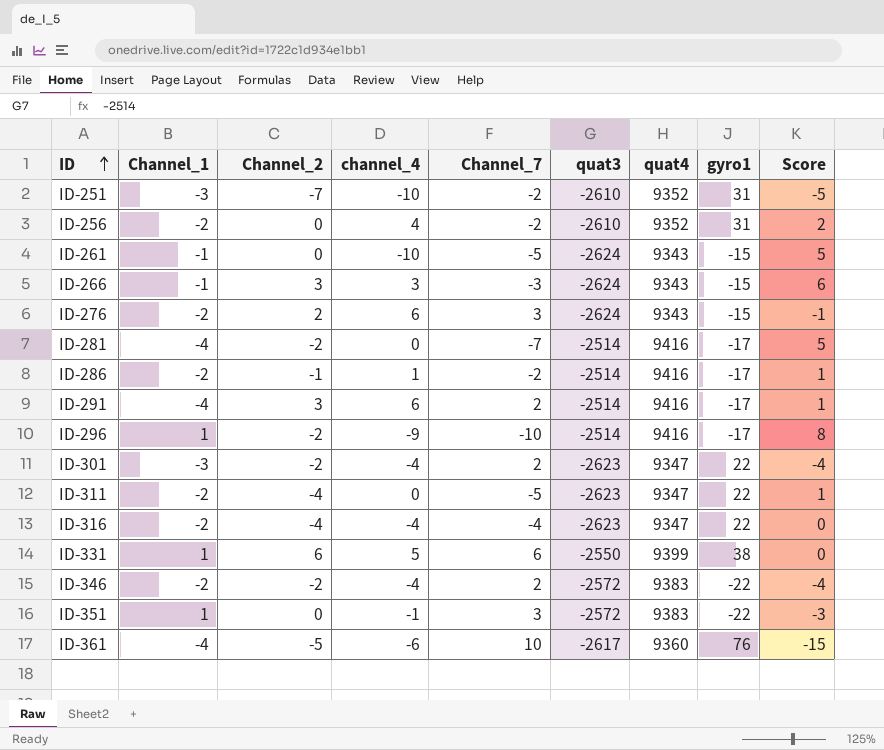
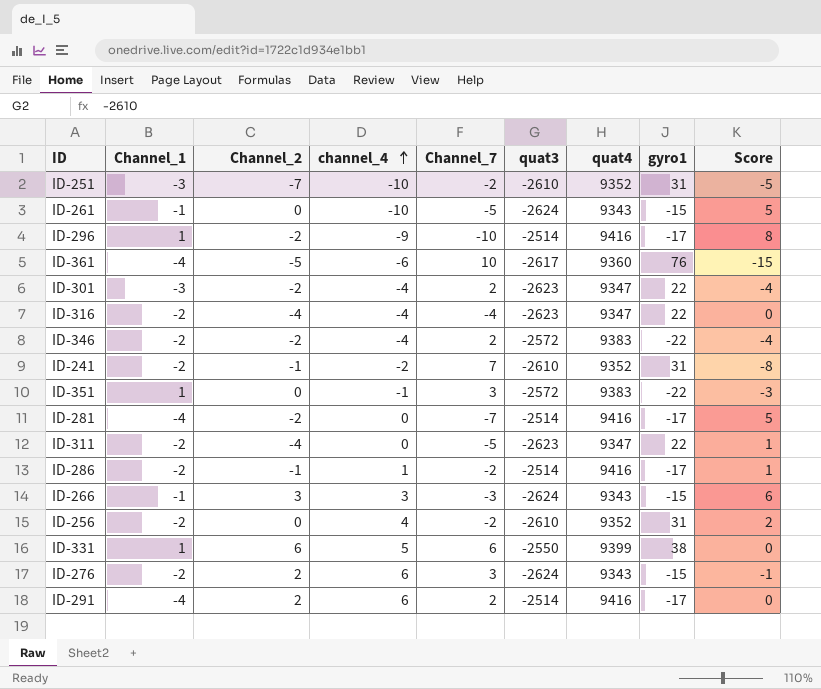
row order: ID ascending -> channel_4 ascending
row ID-241: none -> -2 | -1 | -2 | 7 | -2610 | 9352 | 31 | -8
ID-291 | Channel_2: 3 -> 2
ID-291 | Score: 1 -> 0

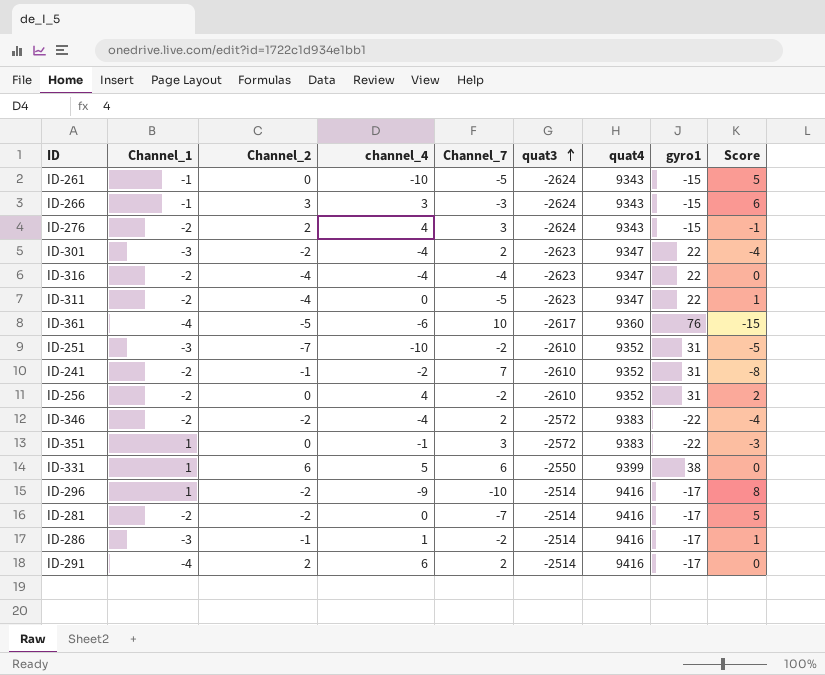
row order: channel_4 ascending -> quat3 ascending
ID-276 | channel_4: 6 -> 4
ID-281 | Channel_1: -4 -> -2
ID-286 | Channel_1: -2 -> -3

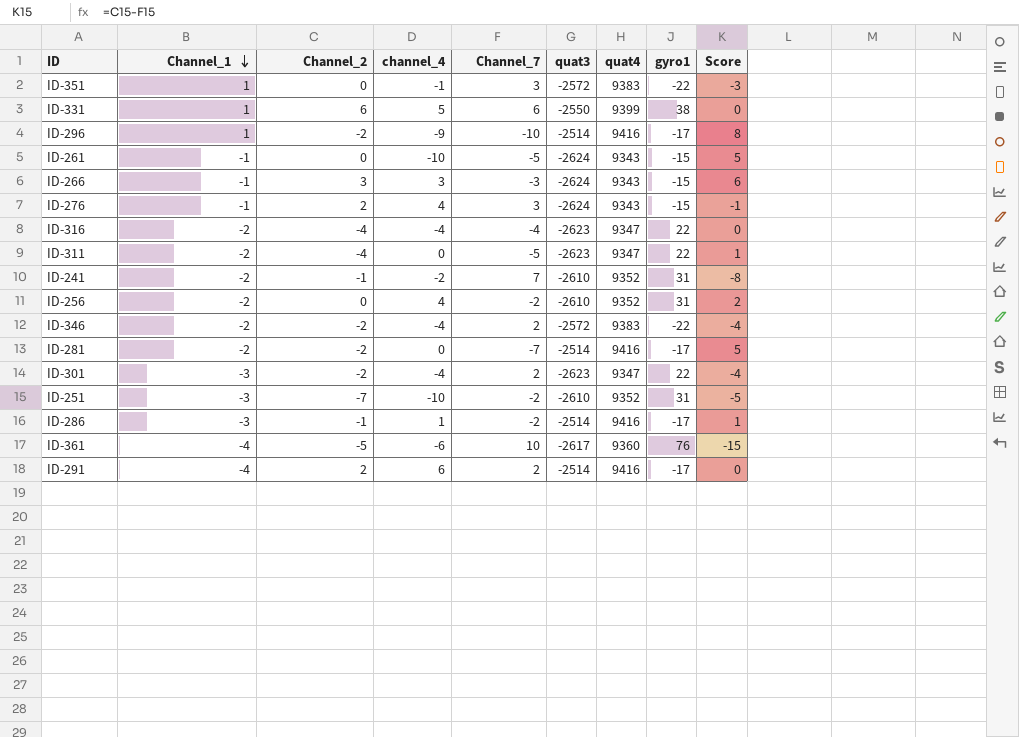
row order: quat3 ascending -> Channel_1 descending
ID-276 | Channel_1: -2 -> -1

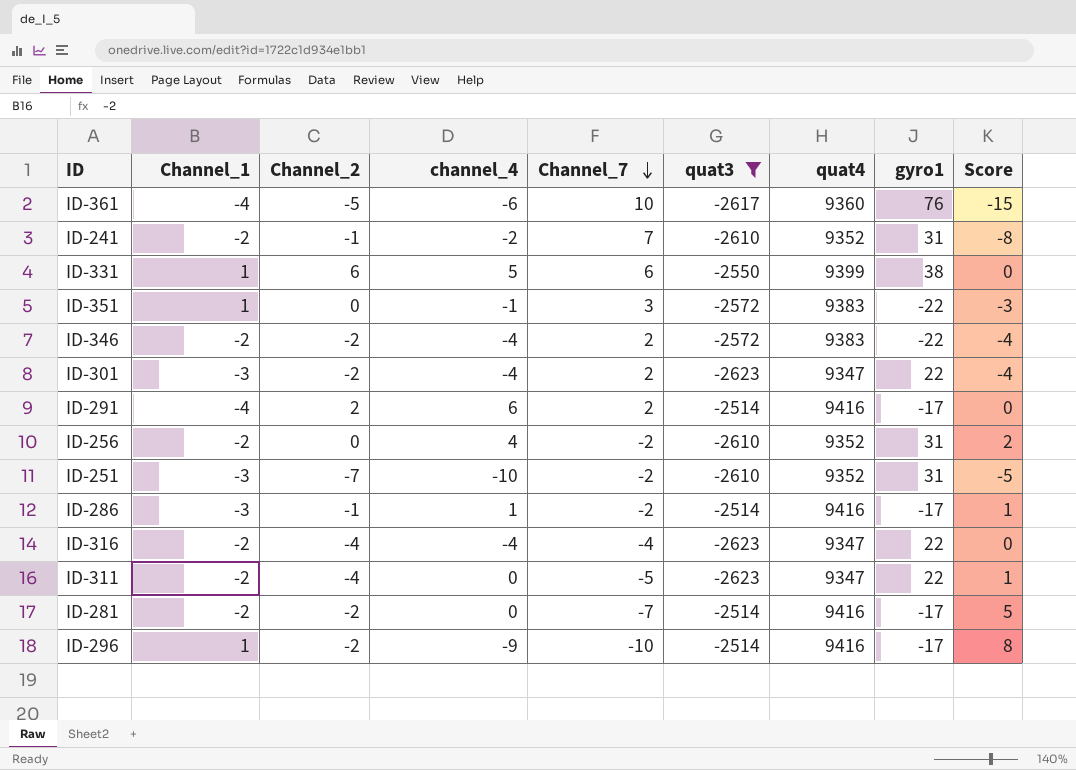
filter: none -> quat3 != -2624
row order: Channel_1 descending -> Channel_7 descending

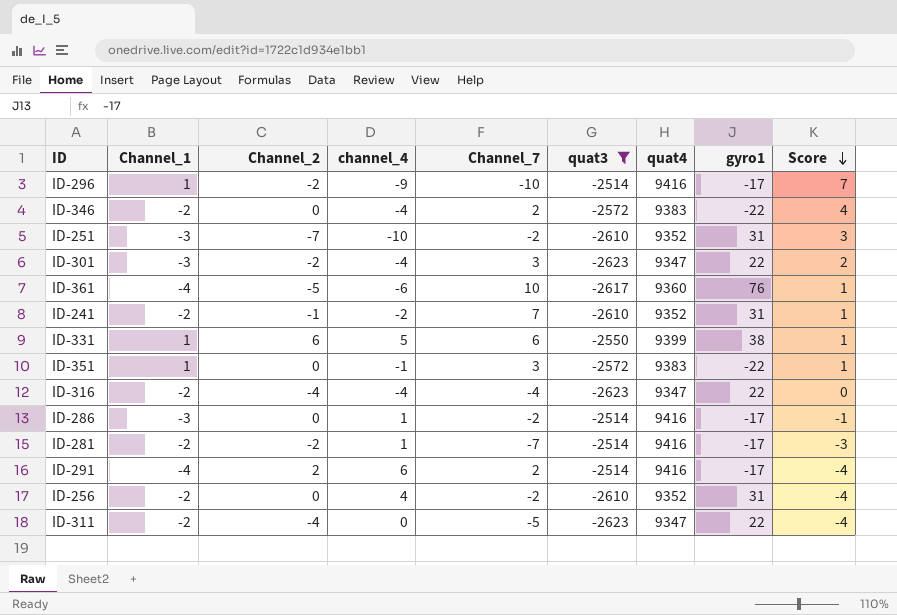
row order: Channel_7 descending -> Score descending
column Score | formula: [Channel_2] - [Channel_7] -> [Channel_2] - [channel_4]
ID-346 | Channel_2: -2 -> 0
ID-301 | Channel_7: 2 -> 3
ID-286 | Channel_2: -1 -> 0
ID-281 | channel_4: 0 -> 1

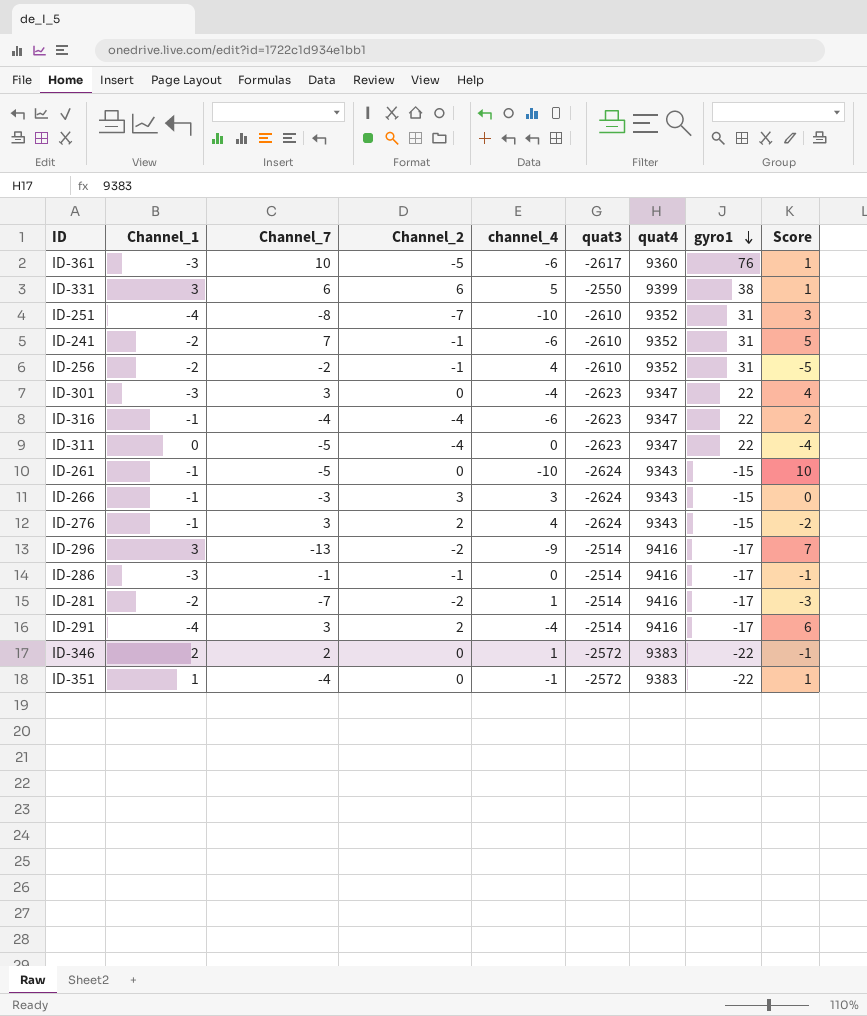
filter: quat3 != -2624 -> none
row order: Score descending -> gyro1 descending
column Channel_7 | position: 5 -> 3
ID-361 | Channel_1: -4 -> -3
ID-331 | Channel_1: 1 -> 3
ID-251 | Channel_1: -3 -> -4
ID-251 | Channel_7: -2 -> -8
ID-241 | channel_4: -2 -> -6
ID-241 | Score: 1 -> 5
ID-256 | Channel_2: 0 -> -1
ID-256 | Score: -4 -> -5
ID-301 | Channel_2: -2 -> 0
ID-301 | Score: 2 -> 4
ID-316 | Channel_1: -2 -> -1
ID-316 | channel_4: -4 -> -6
ID-316 | Score: 0 -> 2
ID-311 | Channel_1: -2 -> 0
ID-296 | Channel_1: 1 -> 3
ID-296 | Channel_7: -10 -> -13
ID-286 | Channel_7: -2 -> -1
ID-286 | Channel_2: 0 -> -1
ID-286 | channel_4: 1 -> 0
ID-291 | Channel_7: 2 -> 3
ID-291 | channel_4: 6 -> -4
ID-291 | Score: -4 -> 6
ID-346 | Channel_1: -2 -> 2
ID-346 | channel_4: -4 -> 1
ID-346 | Score: 4 -> -1
ID-351 | Channel_7: 3 -> -4

